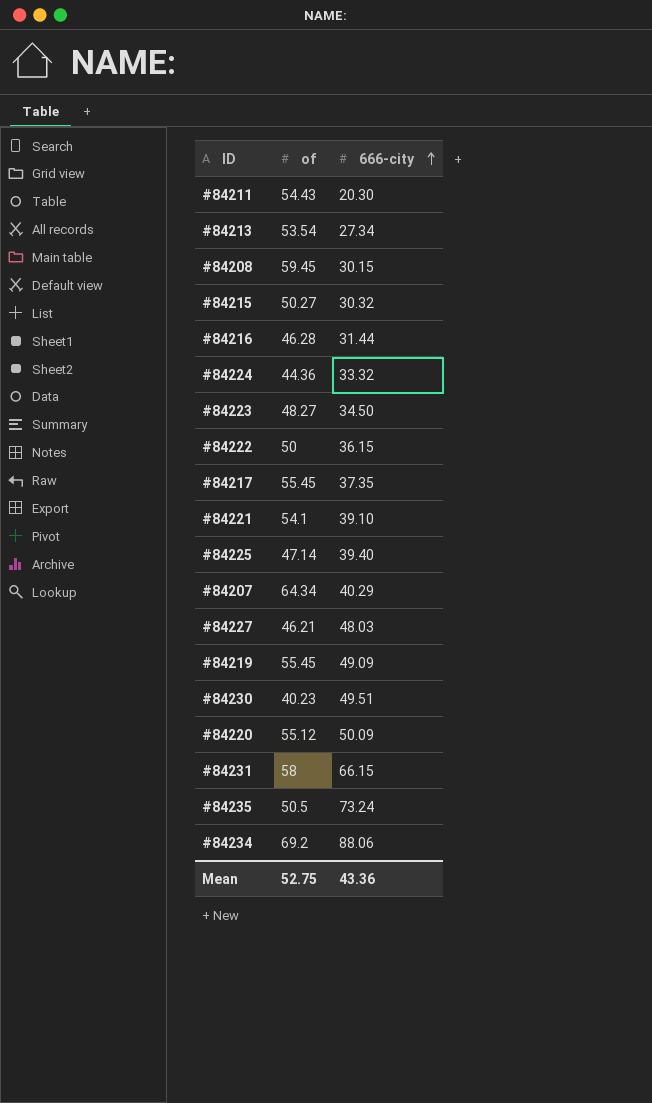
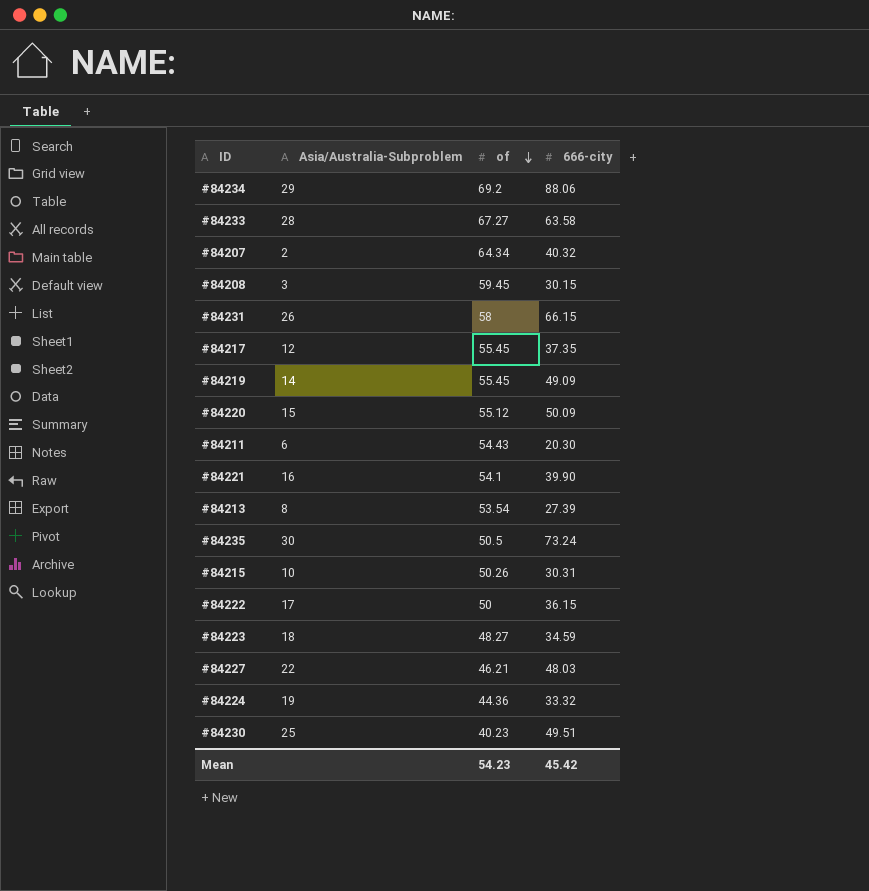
row order: 666-city ascending -> of descending
column Asia/Australia-Subproblem | position: none -> 2
row #84216: 46.28 | 31.44 -> none
row #84225: 47.14 | 39.40 -> none
row #84233: none -> 28 | 67.27 | 63.58
#84207 | 666-city: 40.29 -> 40.32
#84221 | 666-city: 39.10 -> 39.90
#84213 | 666-city: 27.34 -> 27.39
#84215 | of: 50.27 -> 50.26
#84215 | 666-city: 30.32 -> 30.31
#84223 | 666-city: 34.50 -> 34.59
Mean | of: 52.75 -> 54.23
Mean | 666-city: 43.36 -> 45.42

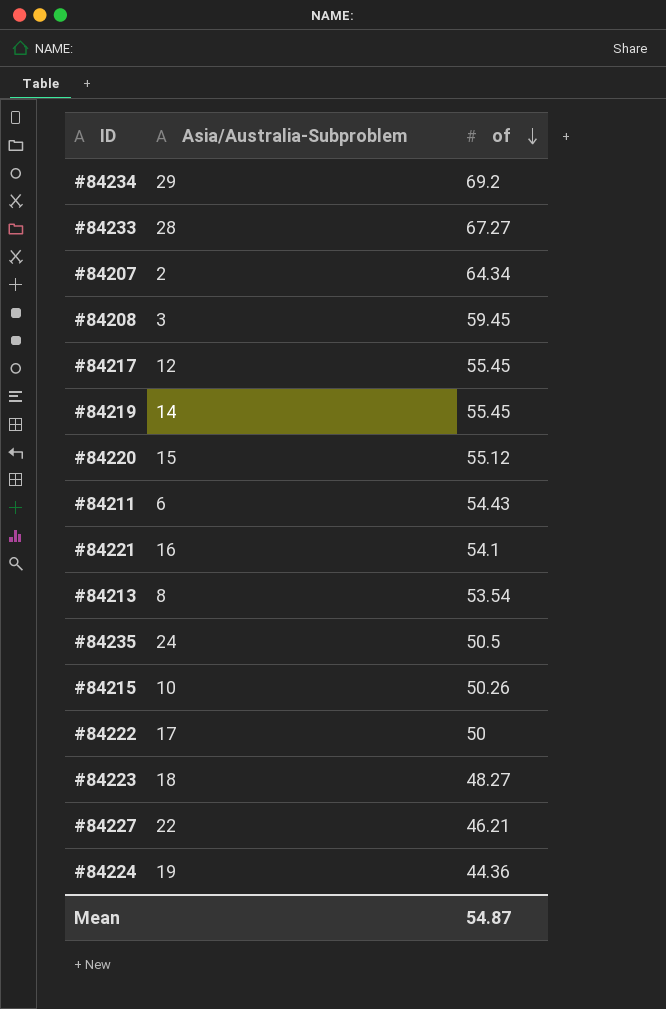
column 666-city | position: 4 -> none
row #84231: 26 | 58 | 66.15 -> none
row #84230: 25 | 40.23 | 49.51 -> none
#84235 | Asia/Australia-Subproblem: 30 -> 24
Mean | of: 54.23 -> 54.87

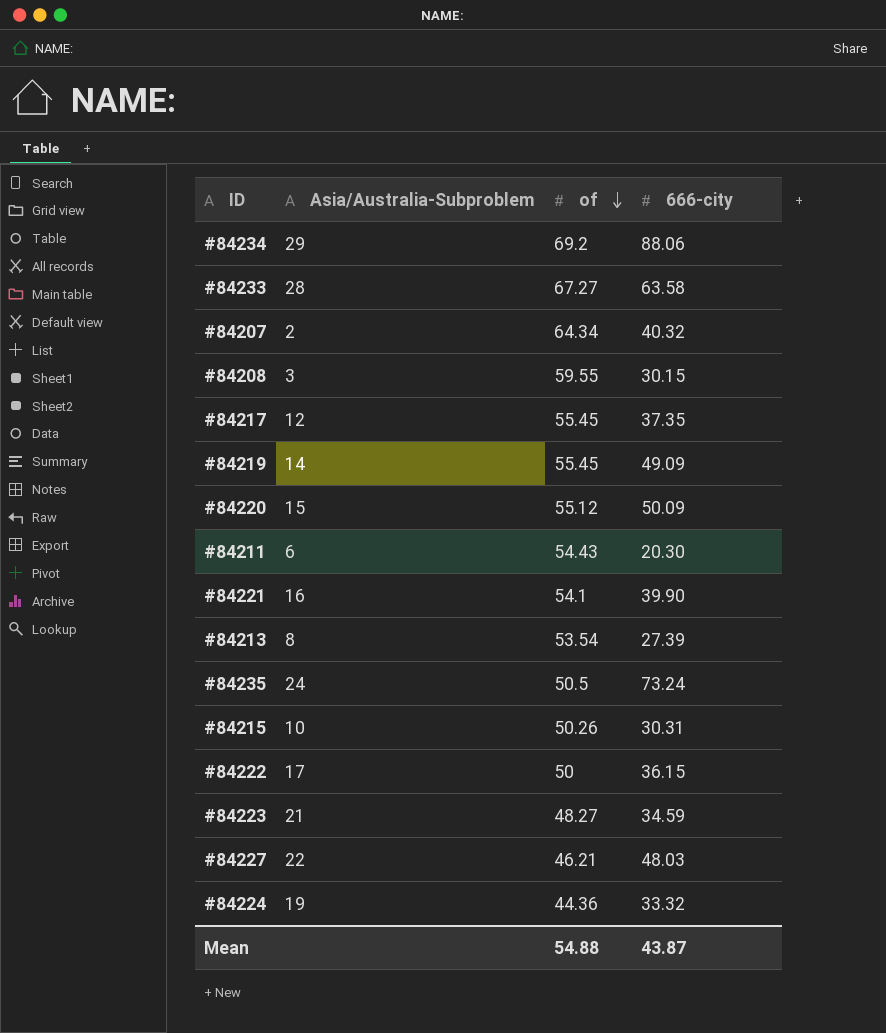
column 666-city | position: none -> 4
#84208 | of: 59.45 -> 59.55
#84223 | Asia/Australia-Subproblem: 18 -> 21
Mean | of: 54.87 -> 54.88

